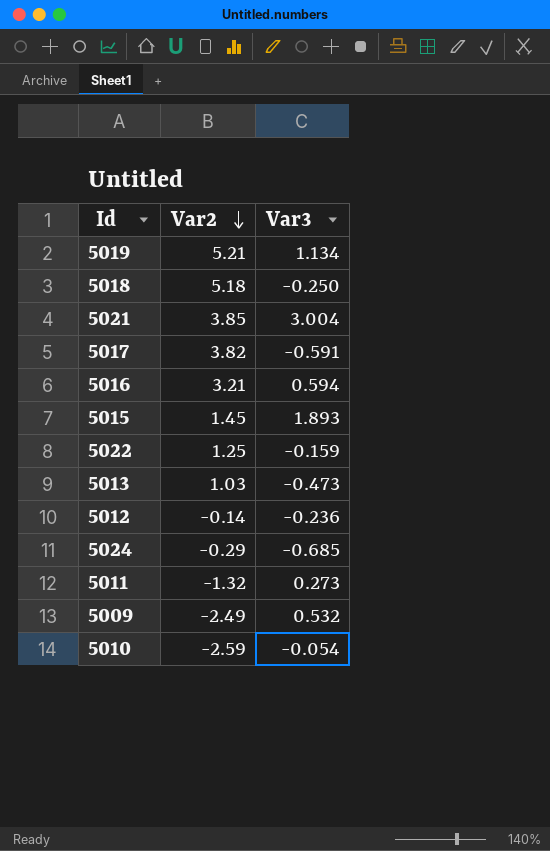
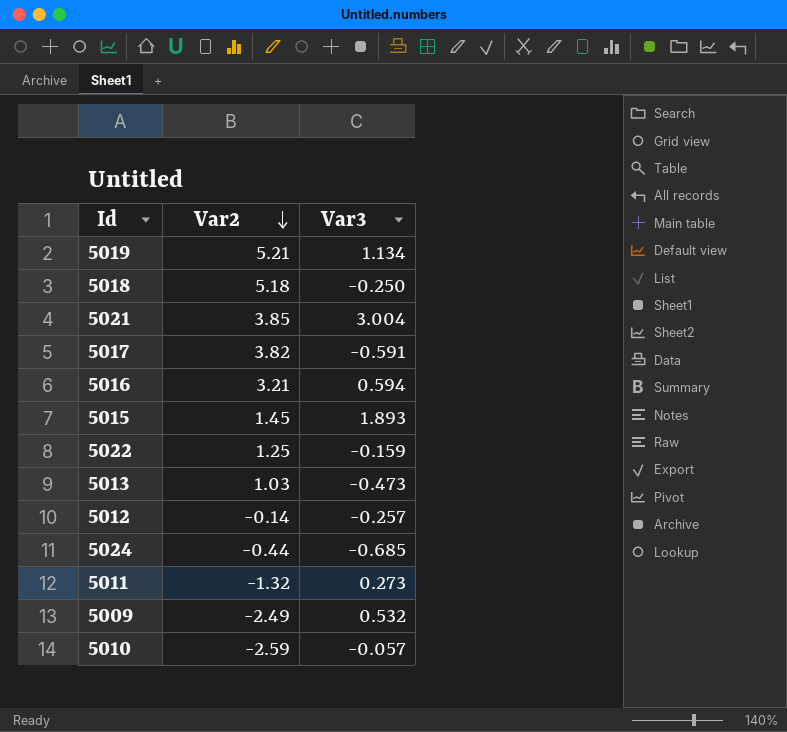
5012 | Var3: -0.236 -> -0.257
5024 | Var2: -0.29 -> -0.44
5010 | Var3: -0.054 -> -0.057

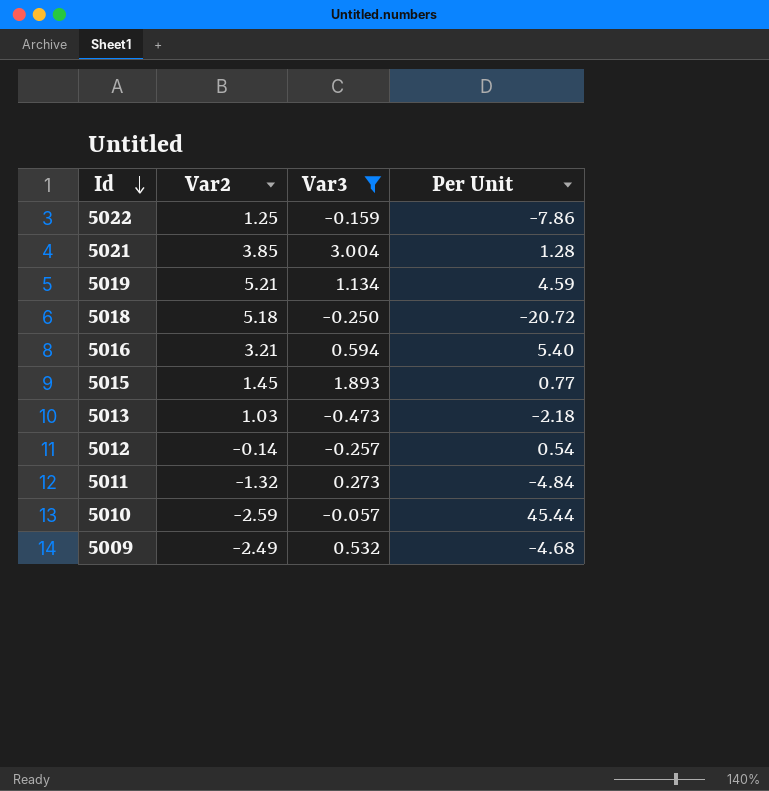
filter: none -> Var3 >= -0.473
row order: Var2 descending -> Id descending
column Per Unit | formula: none -> [Var2] / [Var3]

